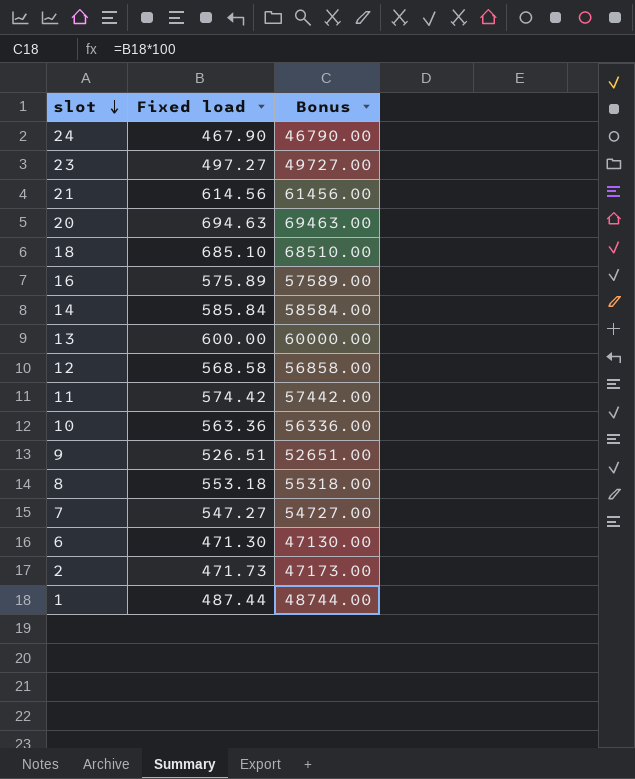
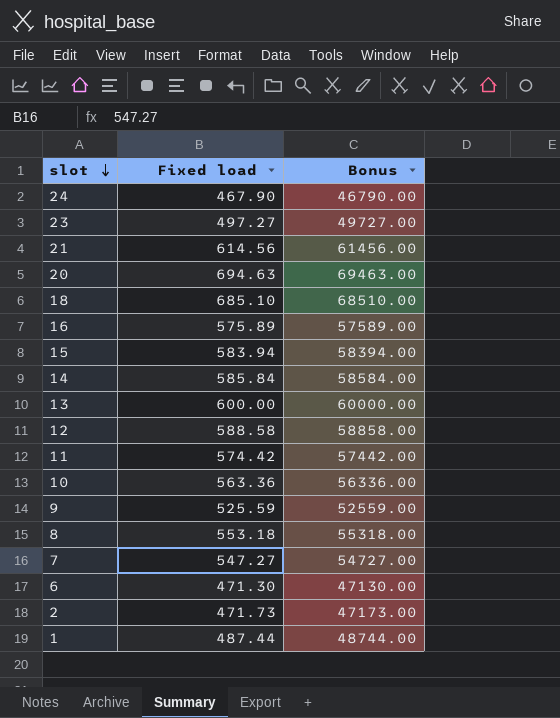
row 15: none -> 583.94 | 58394.00
12 | Fixed load: 568.58 -> 588.58
12 | Bonus: 56858.00 -> 58858.00
9 | Fixed load: 526.51 -> 525.59
9 | Bonus: 52651.00 -> 52559.00

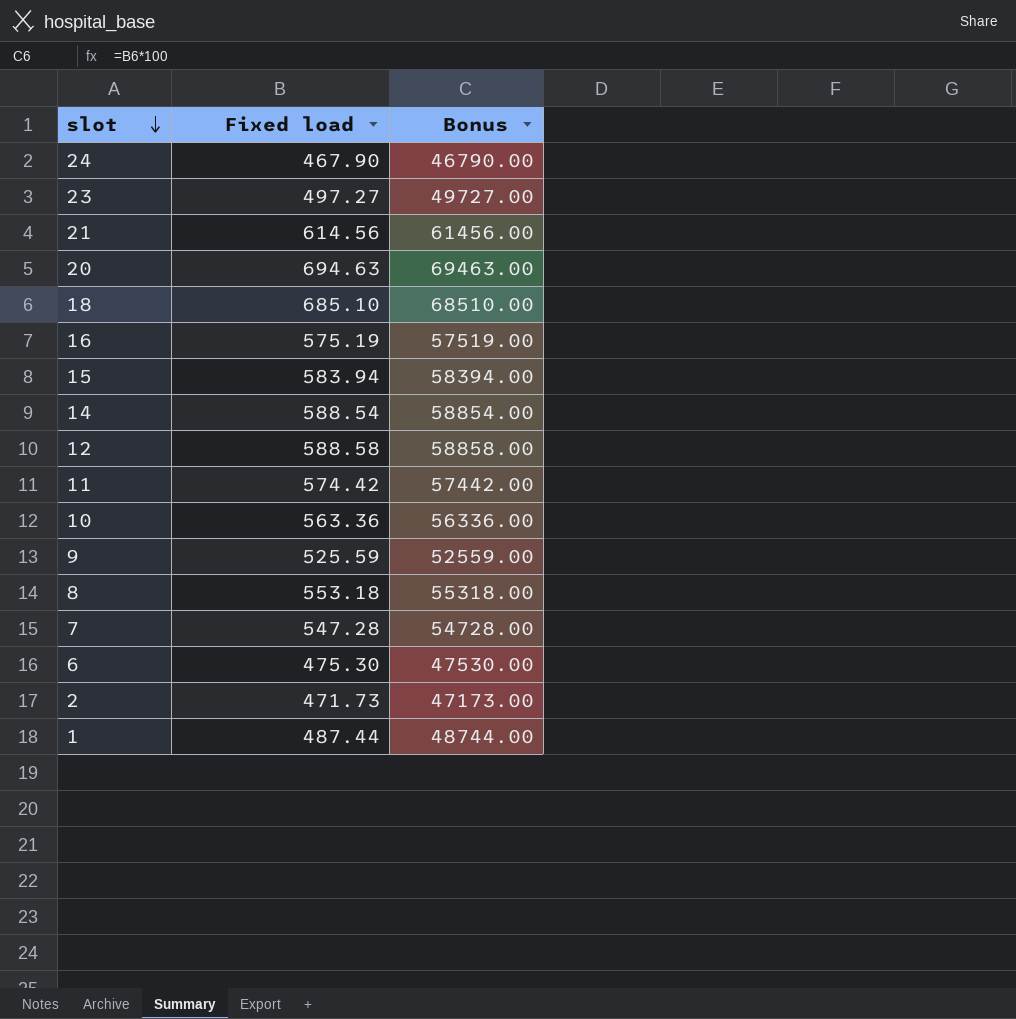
row 13: 600.00 | 60000.00 -> none
16 | Fixed load: 575.89 -> 575.19
16 | Bonus: 57589.00 -> 57519.00
14 | Fixed load: 585.84 -> 588.54
14 | Bonus: 58584.00 -> 58854.00
7 | Fixed load: 547.27 -> 547.28
7 | Bonus: 54727.00 -> 54728.00
6 | Fixed load: 471.30 -> 475.30
6 | Bonus: 47130.00 -> 47530.00

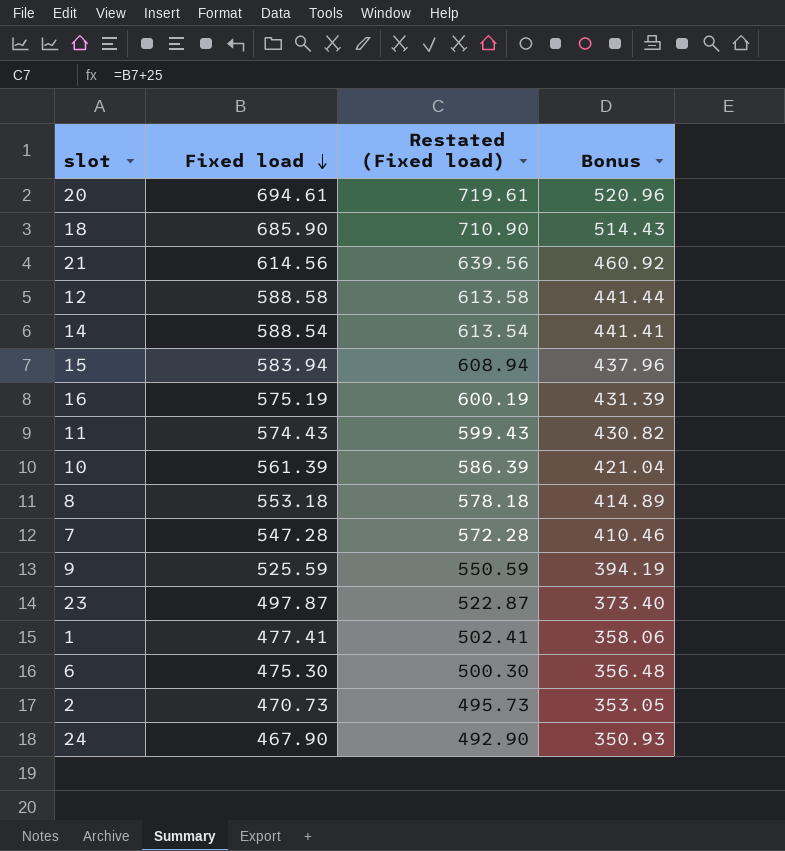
row order: slot descending -> Fixed load descending
column Restated (Fixed load) | formula: none -> [Fixed load] + 25
column Bonus | formula: [Fixed load] * 100 -> [Fixed load] * 0.75
20 | Fixed load: 694.63 -> 694.61
18 | Fixed load: 685.10 -> 685.90
11 | Fixed load: 574.42 -> 574.43
10 | Fixed load: 563.36 -> 561.39
23 | Fixed load: 497.27 -> 497.87
1 | Fixed load: 487.44 -> 477.41
2 | Fixed load: 471.73 -> 470.73

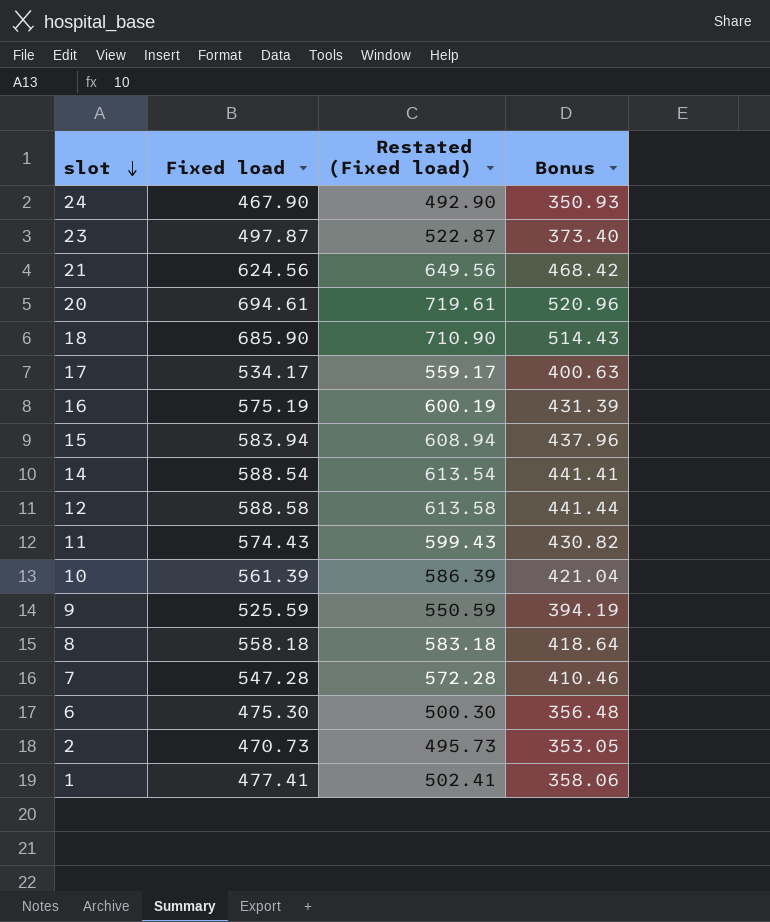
row order: Fixed load descending -> slot descending
21 | Fixed load: 614.56 -> 624.56
21 | Restated (Fixed load): 639.56 -> 649.56
21 | Bonus: 460.92 -> 468.42
row 17: none -> 534.17 | 559.17 | 400.63
8 | Fixed load: 553.18 -> 558.18
8 | Restated (Fixed load): 578.18 -> 583.18
8 | Bonus: 414.89 -> 418.64

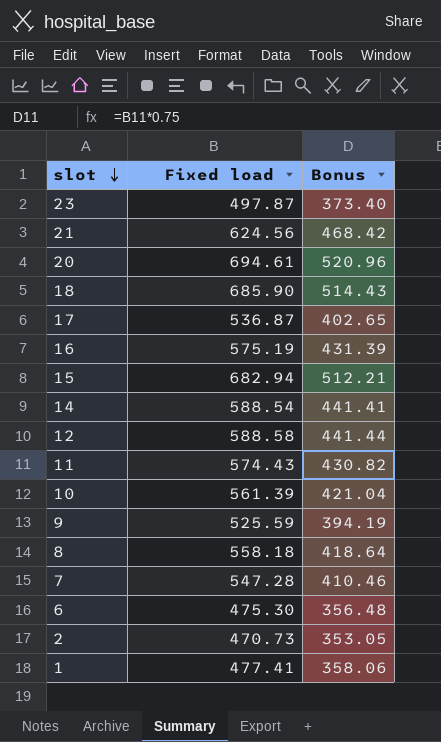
column Restated (Fixed load) | formula: [Fixed load] + 25 -> none
row 24: 467.90 | 492.90 | 350.93 -> none
17 | Fixed load: 534.17 -> 536.87
17 | Bonus: 400.63 -> 402.65
15 | Fixed load: 583.94 -> 682.94
15 | Bonus: 437.96 -> 512.21

